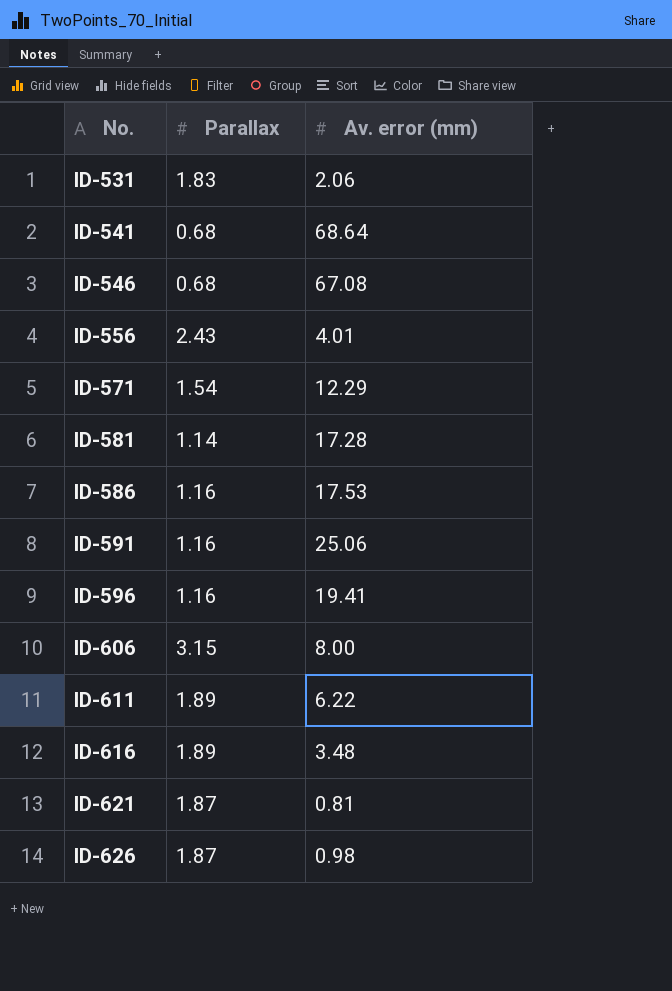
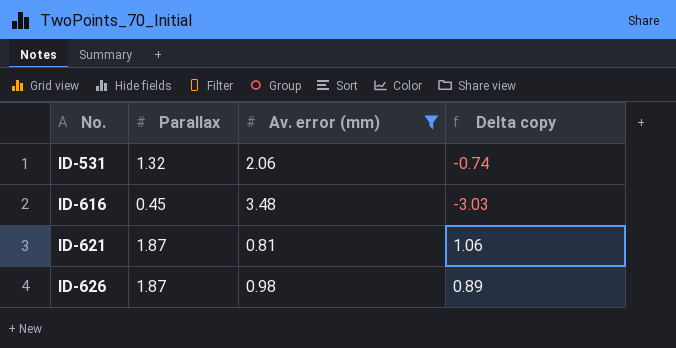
filter: none -> Av. error (mm) <= 3.48
column Delta copy | formula: none -> [Parallax] - [Av. error (mm)]
ID-531 | Parallax: 1.83 -> 1.32
ID-616 | Parallax: 1.89 -> 0.45

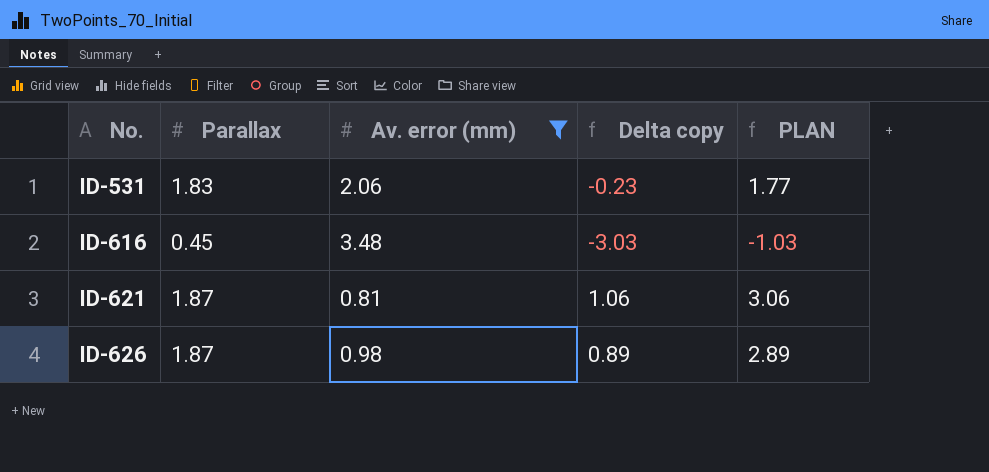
column PLAN | formula: none -> [Delta copy] + 2
ID-531 | Parallax: 1.32 -> 1.83
ID-531 | Delta copy: -0.74 -> -0.23

